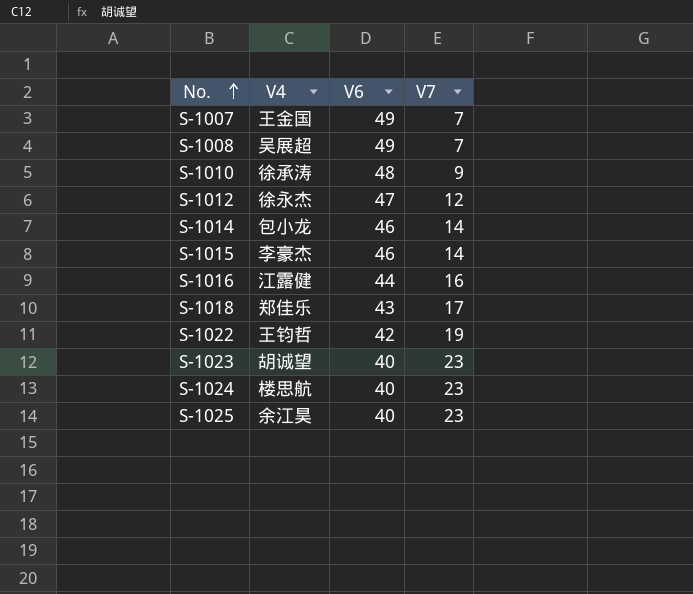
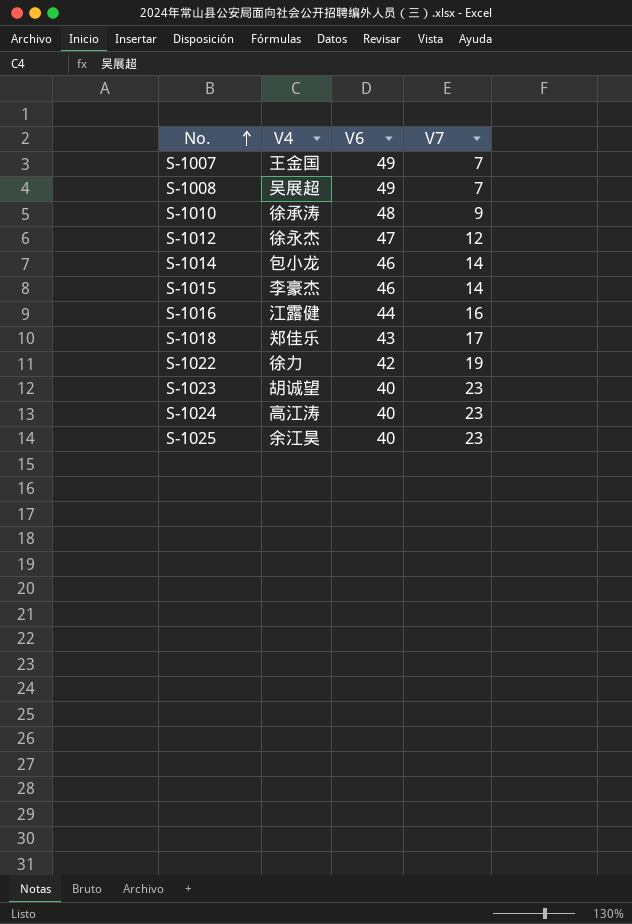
S-1022 | V4: 王钧哲 -> 徐力
S-1024 | V4: 楼思航 -> 高江涛

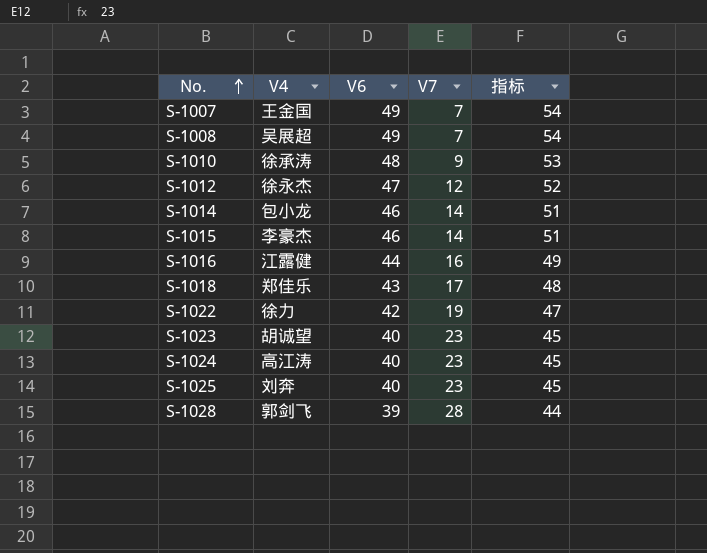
column 指标 | formula: none -> [V6] + 5
S-1025 | V4: 余江昊 -> 刘奔
row S-1028: none -> 郭剑飞 | 39 | 28 | 44

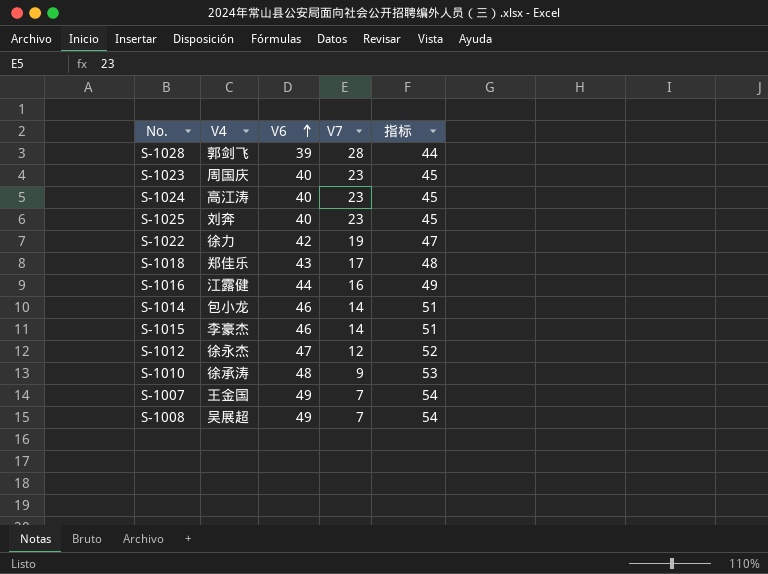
row order: No. ascending -> V6 ascending
S-1023 | V4: 胡诚望 -> 周国庆

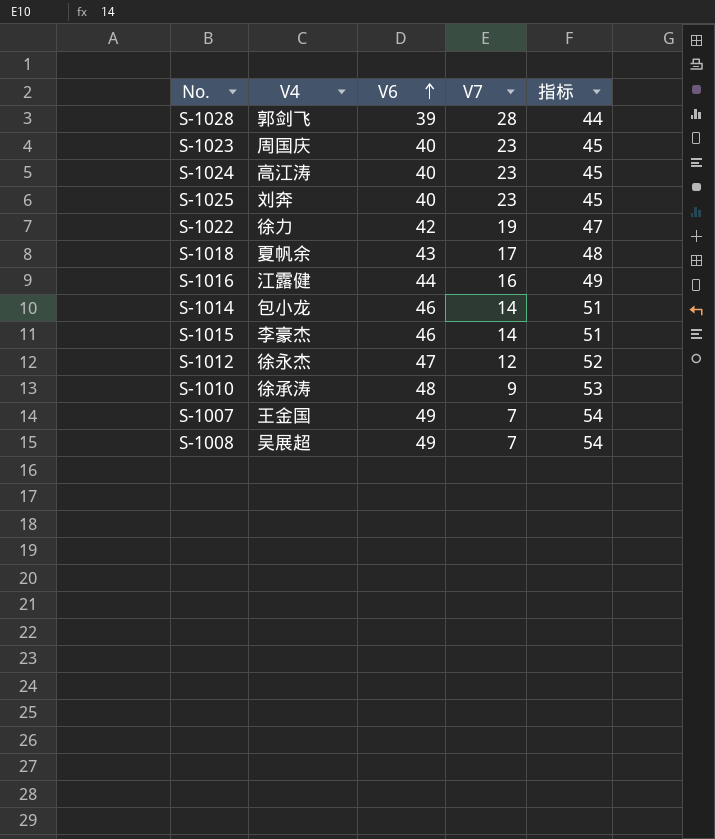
S-1018 | V4: 郑佳乐 -> 夏帆余

